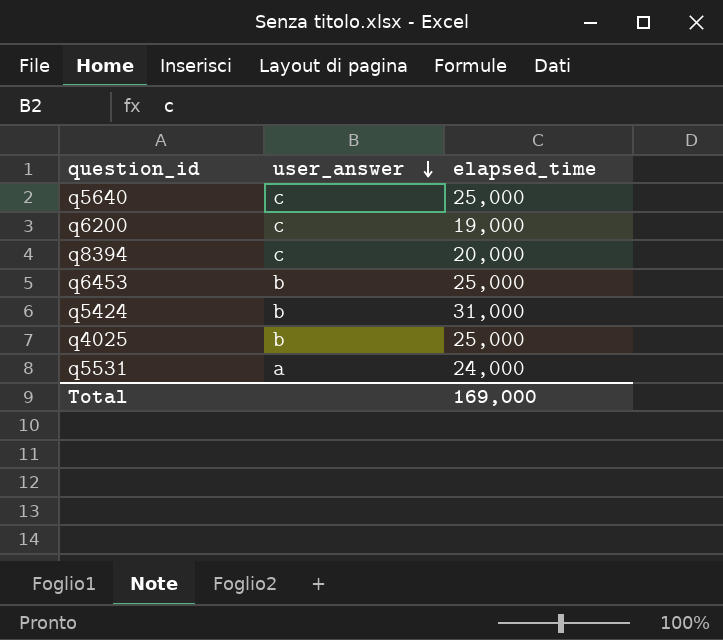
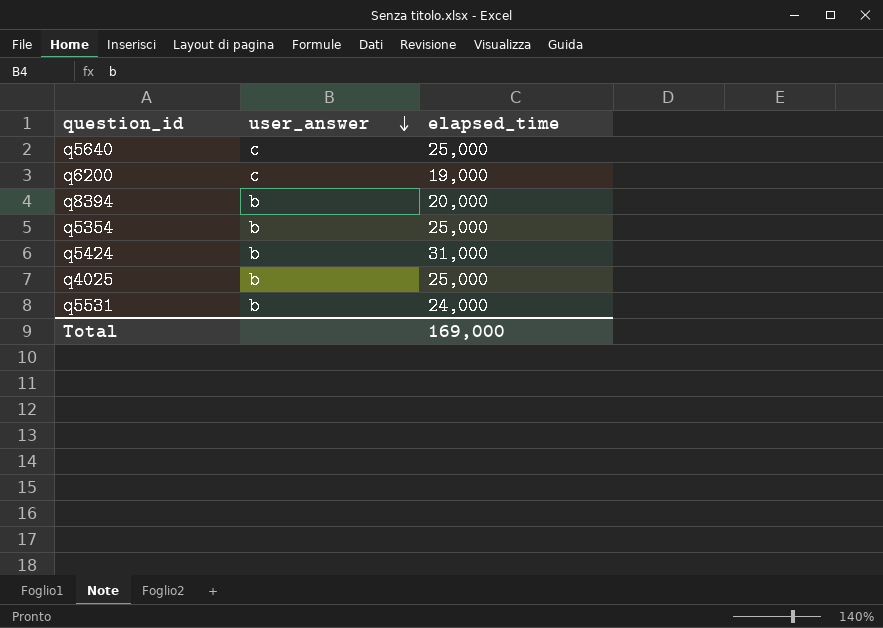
row q6453: b | 25,000 -> none
q8394 | user_answer: c -> b
row q5354: none -> b | 25,000
q5531 | user_answer: a -> b

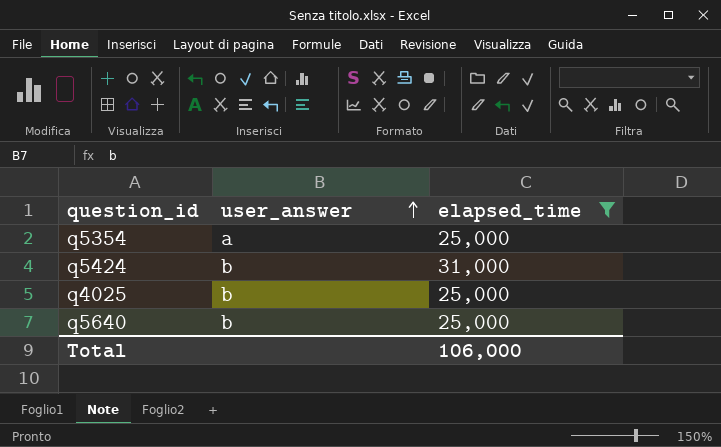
filter: none -> elapsed_time >= 25,000
row order: user_answer descending -> user_answer ascending
q5354 | user_answer: b -> a
q5640 | user_answer: c -> b
Total | elapsed_time: 169,000 -> 106,000

